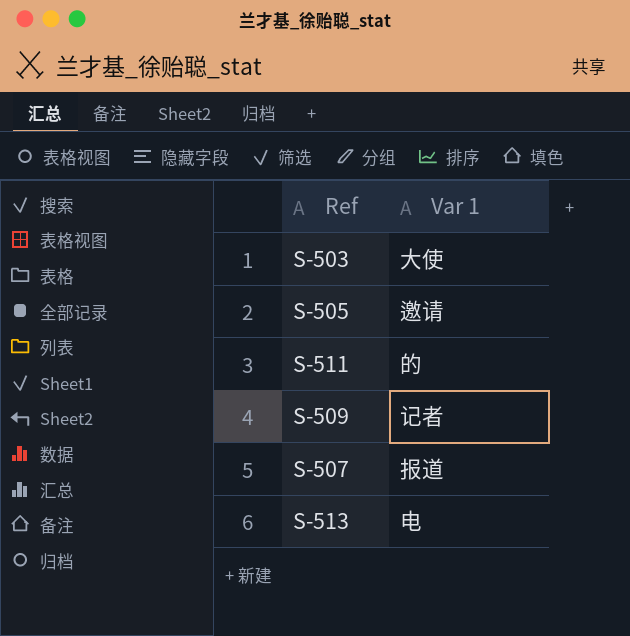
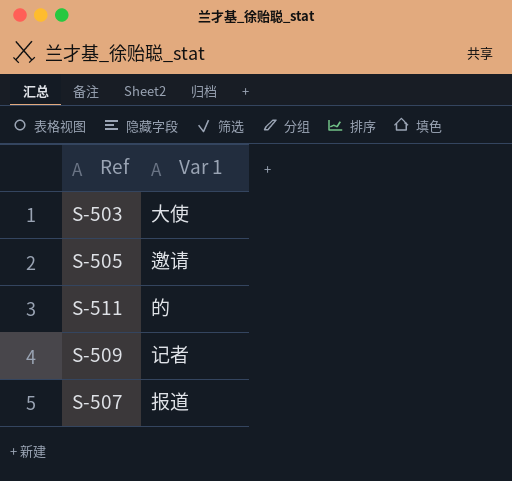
row S-513: 电 -> none

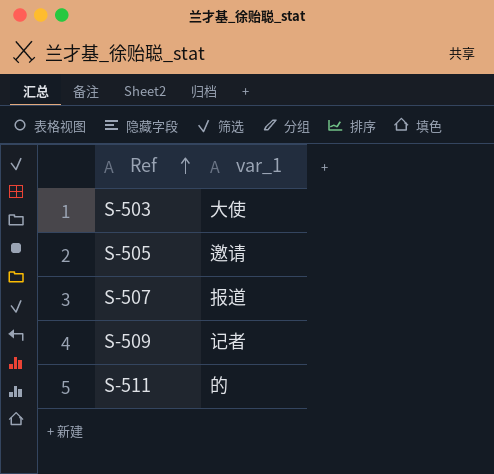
row order: none -> Ref ascending
column name: Var 1 -> var_1

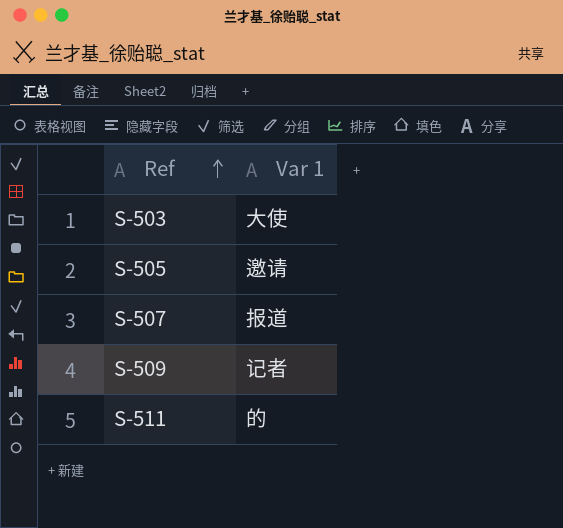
column name: var_1 -> Var 1

